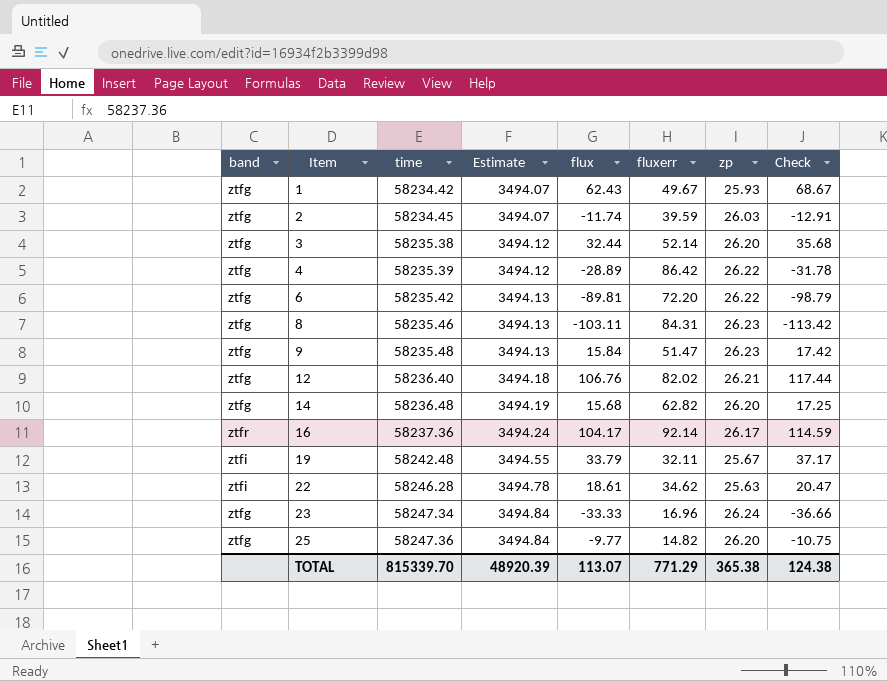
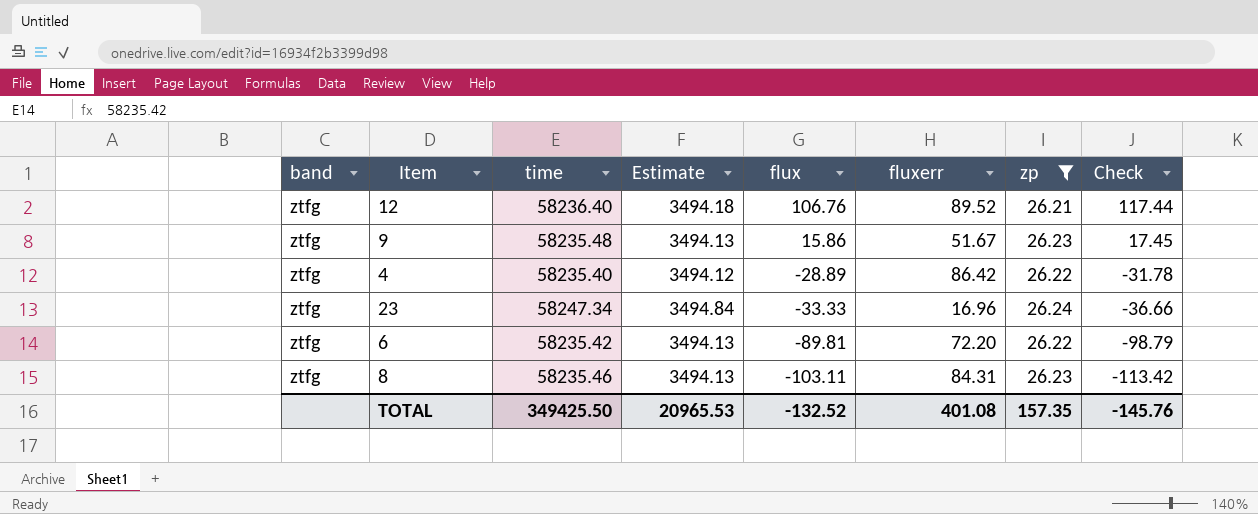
filter: none -> zp >= 26.21
row order: Item ascending -> flux descending
12 | fluxerr: 82.02 -> 89.52
9 | flux: 15.84 -> 15.86
9 | fluxerr: 51.47 -> 51.67
9 | Check: 17.42 -> 17.45
4 | time: 58235.39 -> 58235.40
TOTAL | time: 815339.70 -> 349425.50
TOTAL | Estimate: 48920.39 -> 20965.53
TOTAL | flux: 113.07 -> -132.52
TOTAL | fluxerr: 771.29 -> 401.08
TOTAL | zp: 365.38 -> 157.35
TOTAL | Check: 124.38 -> -145.76

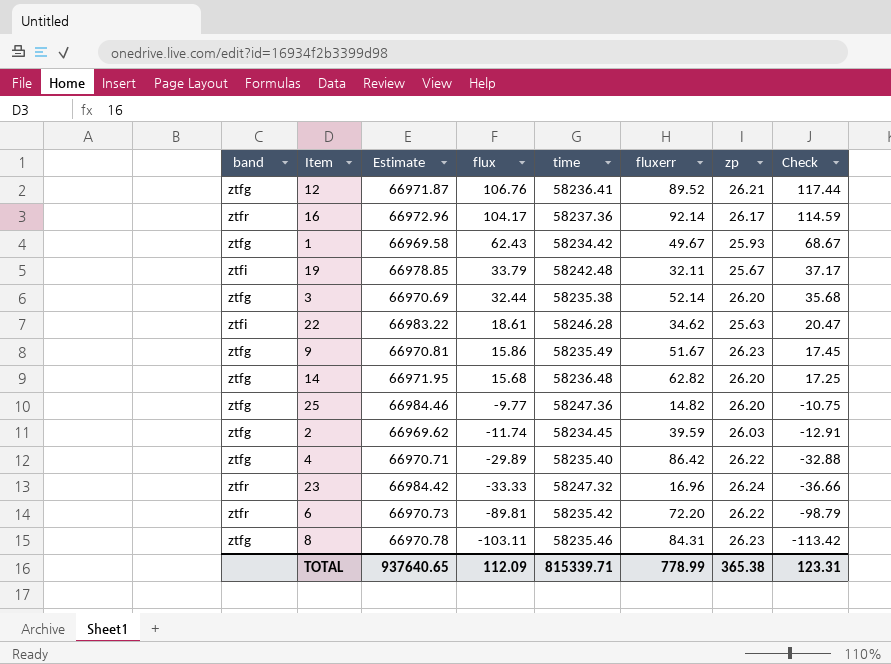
filter: zp >= 26.21 -> none
column Estimate | formula: [time] * 0.06 -> [time] * 1.15
column time | position: 3 -> 5
12 | time: 58236.40 -> 58236.41
9 | time: 58235.48 -> 58235.49
4 | flux: -28.89 -> -29.89
4 | Check: -31.78 -> -32.88
23 | band: ztfg -> ztfr
23 | time: 58247.34 -> 58247.32
6 | band: ztfg -> ztfr
TOTAL | Estimate: 20965.53 -> 937640.65
TOTAL | flux: -132.52 -> 112.09
TOTAL | time: 349425.50 -> 815339.71
TOTAL | fluxerr: 401.08 -> 778.99
TOTAL | zp: 157.35 -> 365.38
TOTAL | Check: -145.76 -> 123.31

